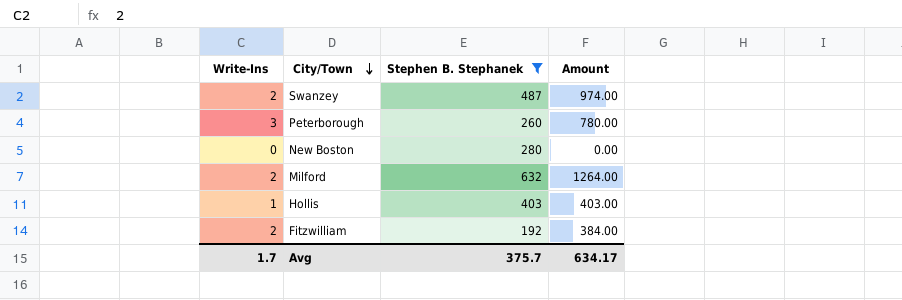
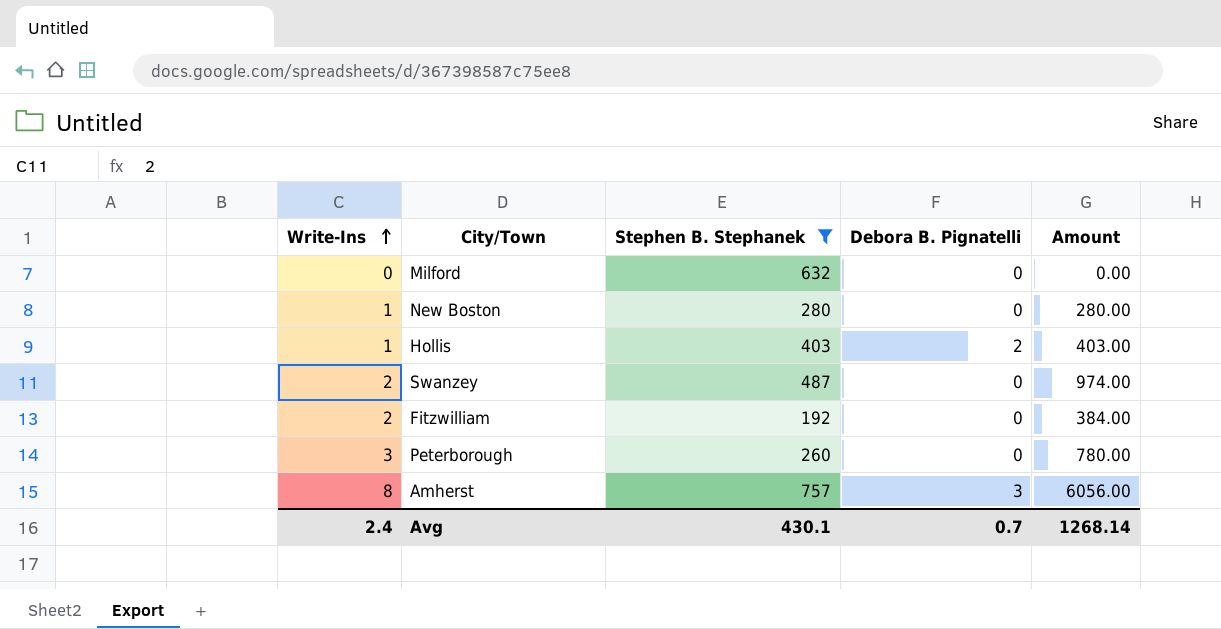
row order: City/Town descending -> Write-Ins ascending
column Debora B. Pignatelli | position: none -> 4
Milford | Write-Ins: 2 -> 0
Milford | Amount: 1264.00 -> 0.00
New Boston | Write-Ins: 0 -> 1
New Boston | Amount: 0.00 -> 280.00
row Amherst: none -> 8 | 757 | 3 | 6056.00
Avg | Write-Ins: 1.7 -> 2.4
Avg | Stephen B. Stephanek: 375.7 -> 430.1
Avg | Amount: 634.17 -> 1268.14

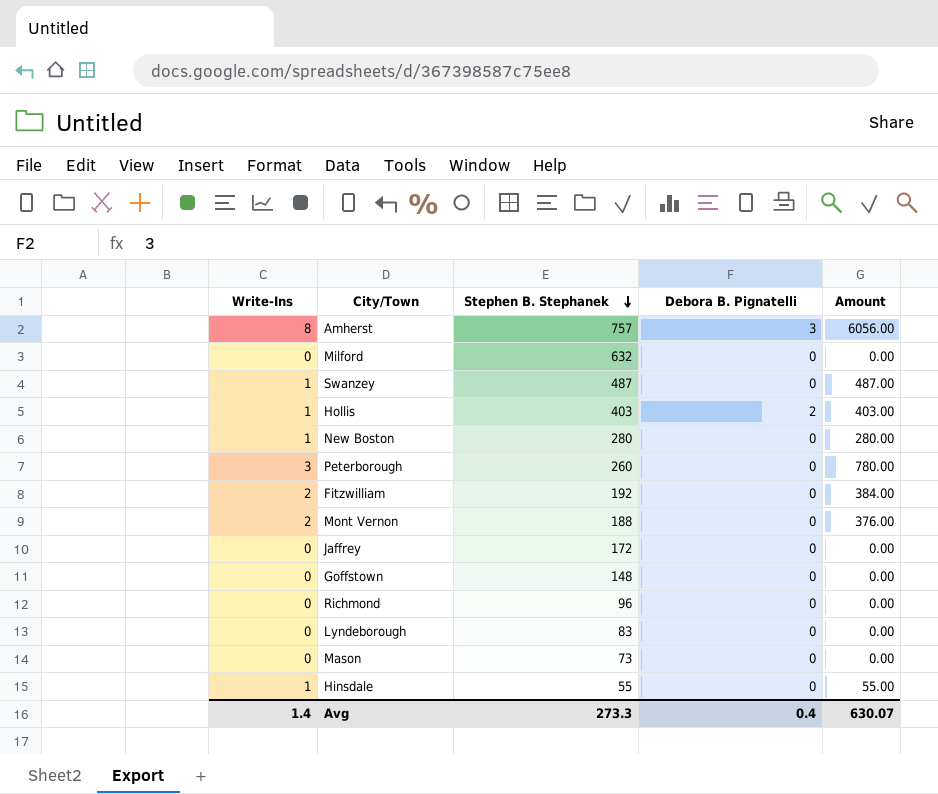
filter: Stephen B. Stephanek >= 192 -> none
row order: Write-Ins ascending -> Stephen B. Stephanek descending
Swanzey | Write-Ins: 2 -> 1
Swanzey | Amount: 974.00 -> 487.00
Avg | Write-Ins: 2.4 -> 1.4
Avg | Stephen B. Stephanek: 430.1 -> 273.3
Avg | Debora B. Pignatelli: 0.7 -> 0.4
Avg | Amount: 1268.14 -> 630.07

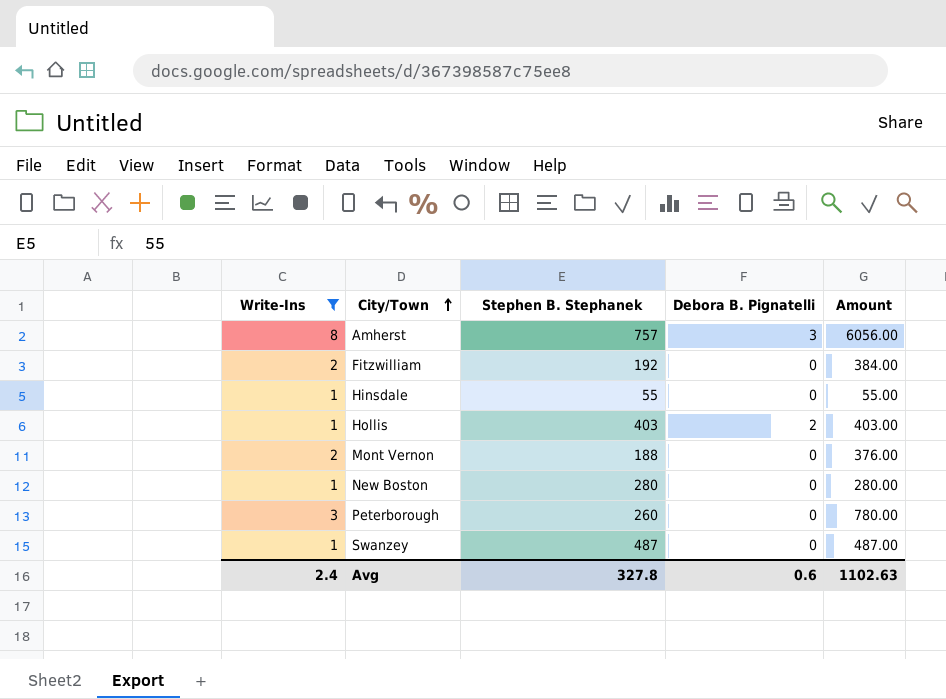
filter: none -> Write-Ins != 0
row order: Stephen B. Stephanek descending -> City/Town ascending
Avg | Write-Ins: 1.4 -> 2.4
Avg | Stephen B. Stephanek: 273.3 -> 327.8
Avg | Debora B. Pignatelli: 0.4 -> 0.6
Avg | Amount: 630.07 -> 1102.63

